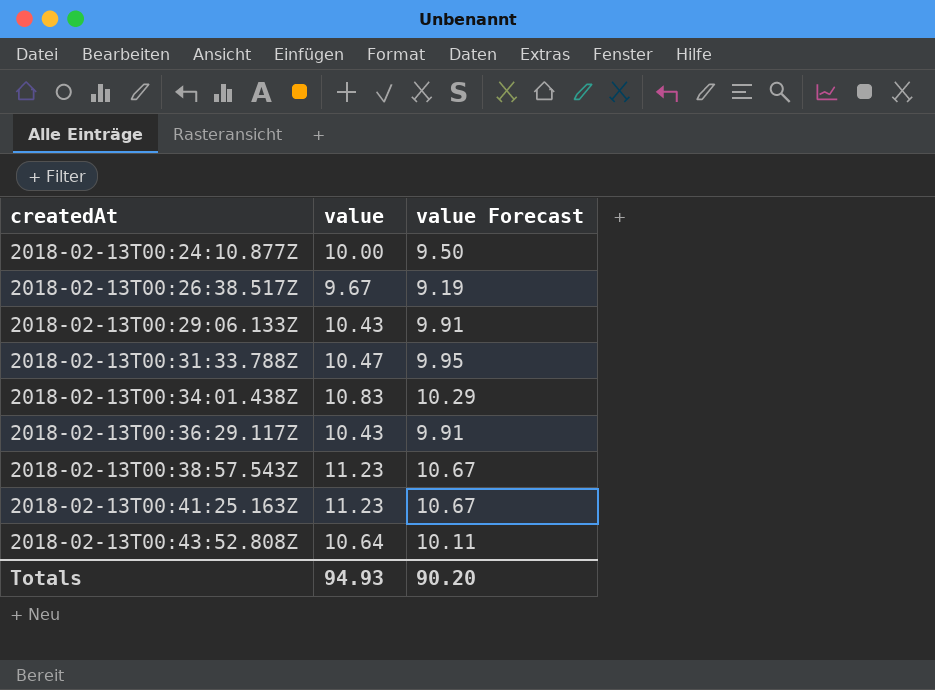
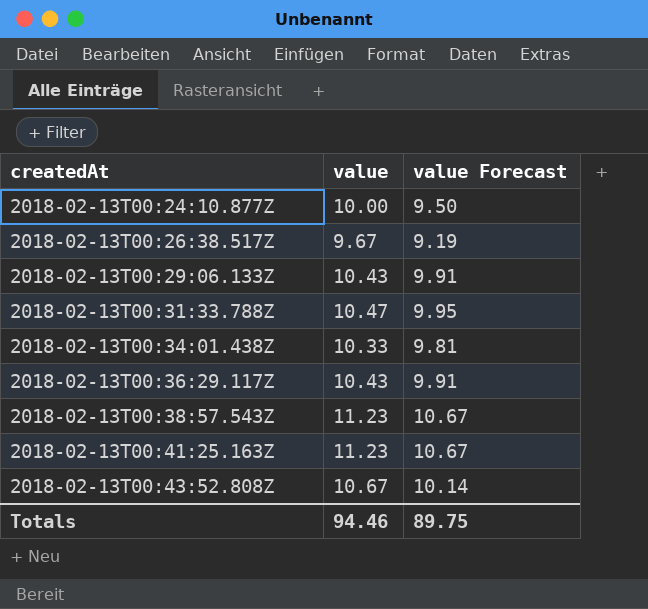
2018-02-13T00:34:01.438Z | value: 10.83 -> 10.33
2018-02-13T00:34:01.438Z | value Forecast: 10.29 -> 9.81
2018-02-13T00:43:52.808Z | value: 10.64 -> 10.67
2018-02-13T00:43:52.808Z | value Forecast: 10.11 -> 10.14
Totals | value: 94.93 -> 94.46
Totals | value Forecast: 90.20 -> 89.75

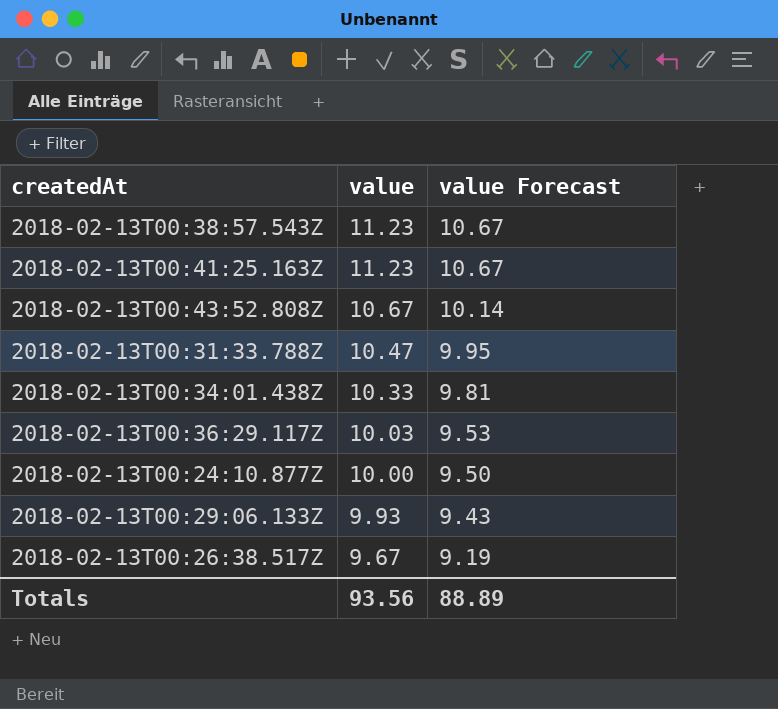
row order: createdAt ascending -> value descending
2018-02-13T00:36:29.117Z | value: 10.43 -> 10.03
2018-02-13T00:36:29.117Z | value Forecast: 9.91 -> 9.53
2018-02-13T00:29:06.133Z | value: 10.43 -> 9.93
2018-02-13T00:29:06.133Z | value Forecast: 9.91 -> 9.43
Totals | value: 94.46 -> 93.56
Totals | value Forecast: 89.75 -> 88.89

